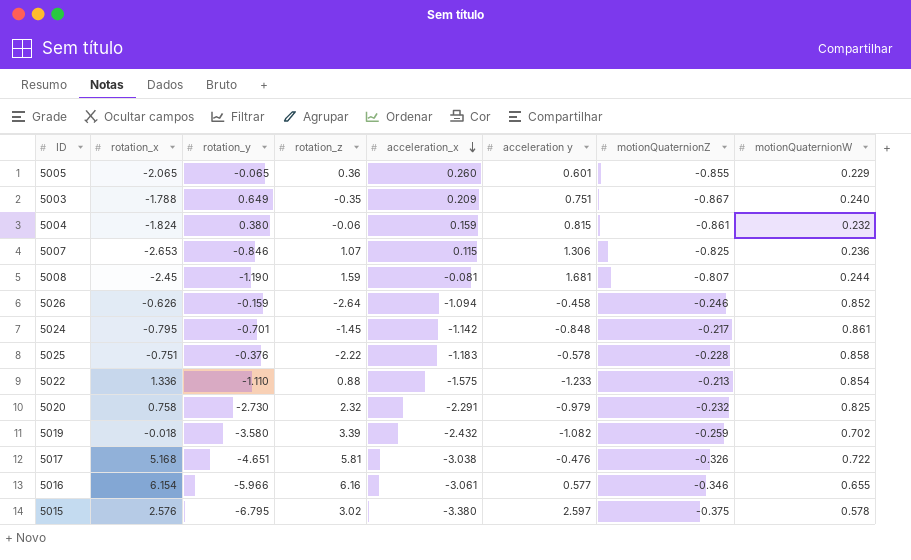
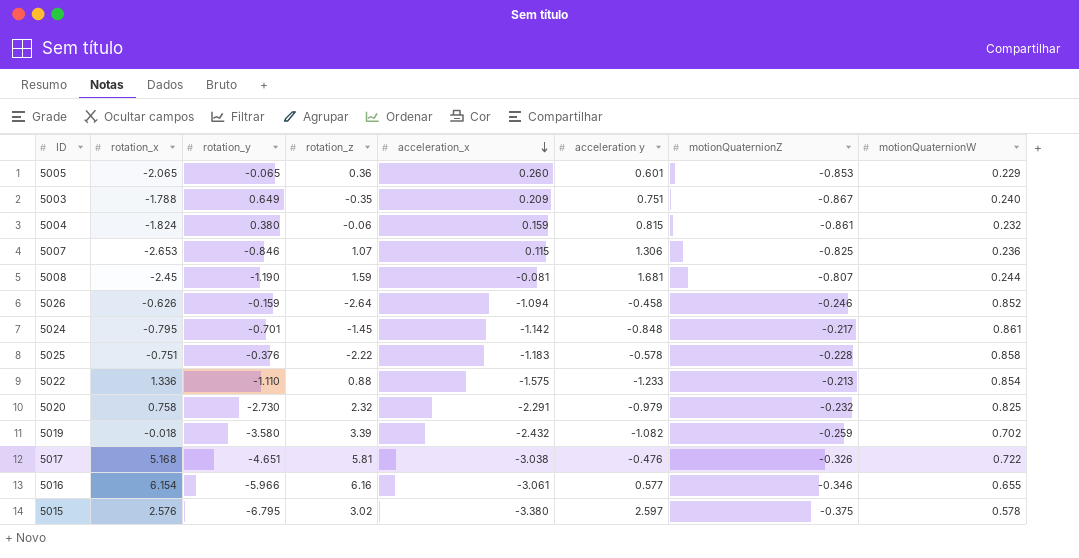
5005 | motionQuaternionZ: -0.855 -> -0.853

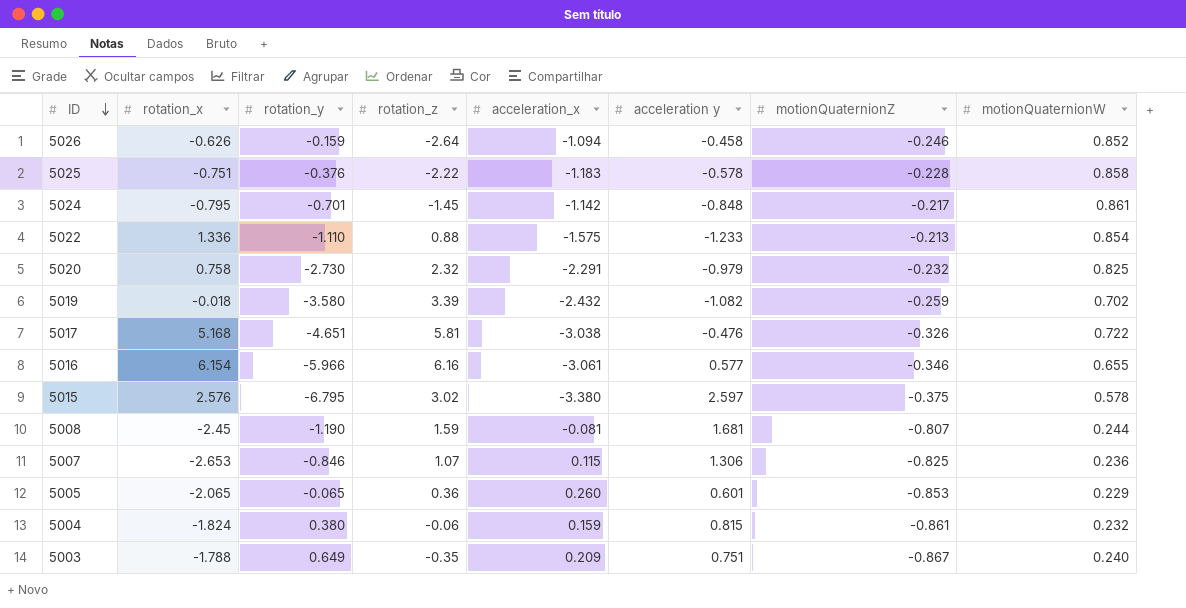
row order: acceleration_x descending -> ID descending

